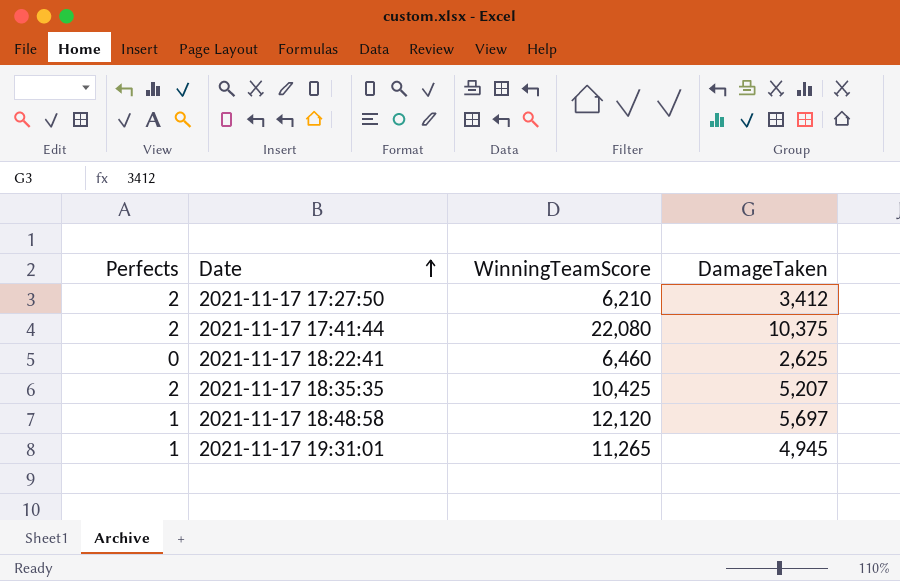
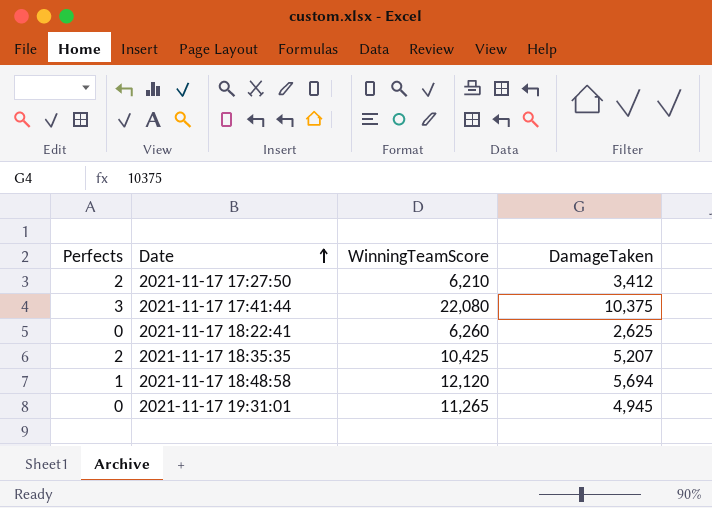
2021-11-17 17:41:44 | Perfects: 2 -> 3
2021-11-17 18:22:41 | WinningTeamScore: 6,460 -> 6,260
2021-11-17 18:48:58 | DamageTaken: 5,697 -> 5,694
2021-11-17 19:31:01 | Perfects: 1 -> 0

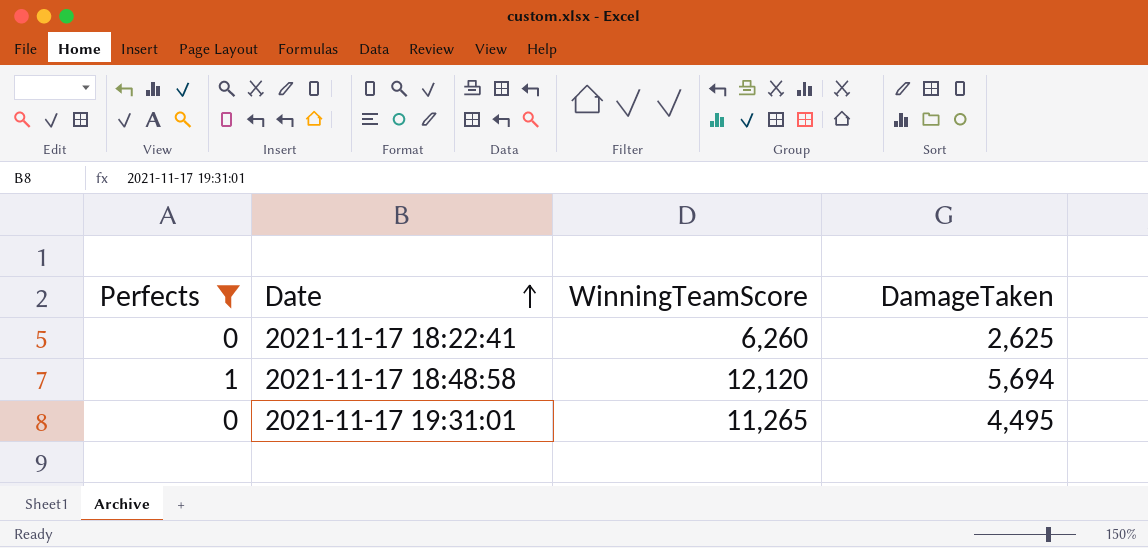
filter: none -> Perfects <= 1
2021-11-17 19:31:01 | DamageTaken: 4,945 -> 4,495

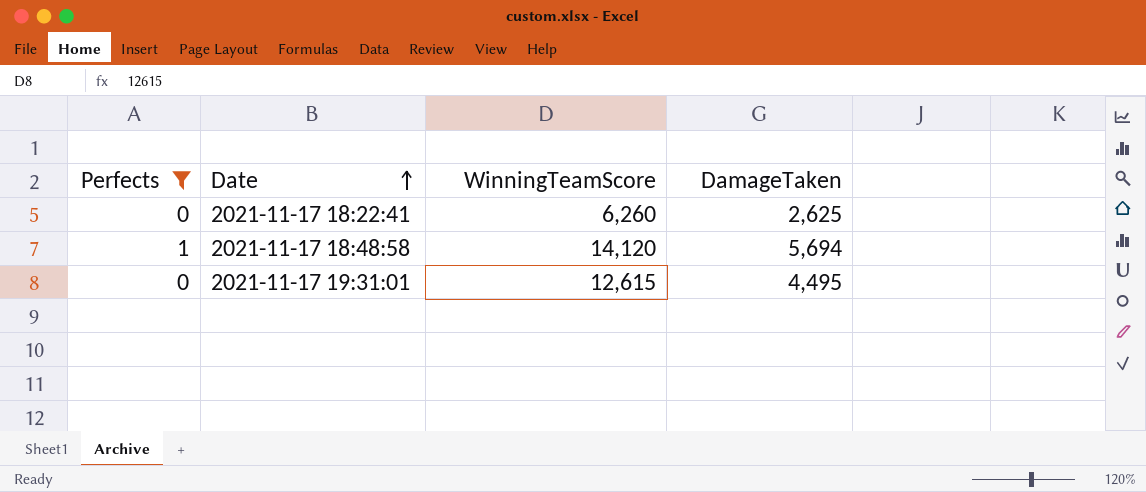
2021-11-17 18:48:58 | WinningTeamScore: 12,120 -> 14,120
2021-11-17 19:31:01 | WinningTeamScore: 11,265 -> 12,615

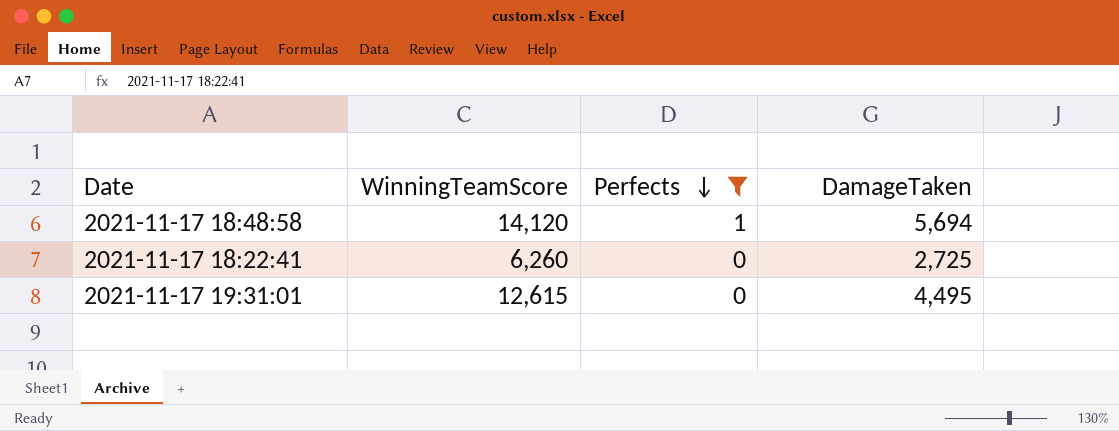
row order: Date ascending -> Perfects descending
column Perfects | position: 1 -> 3
2021-11-17 18:22:41 | DamageTaken: 2,625 -> 2,725

